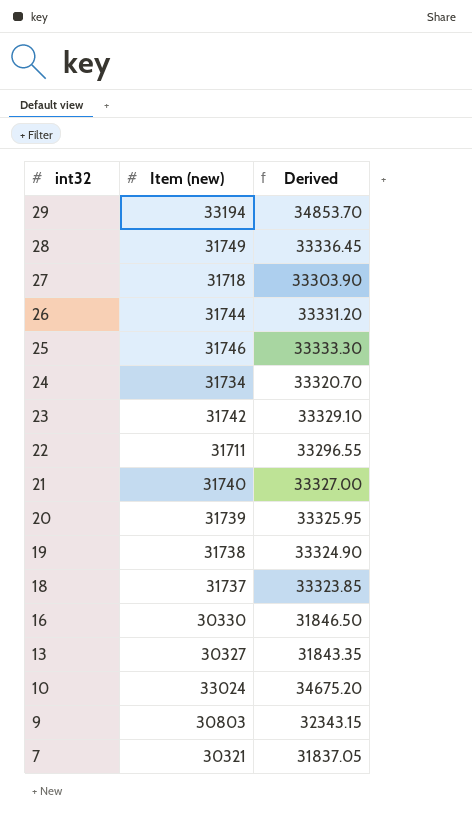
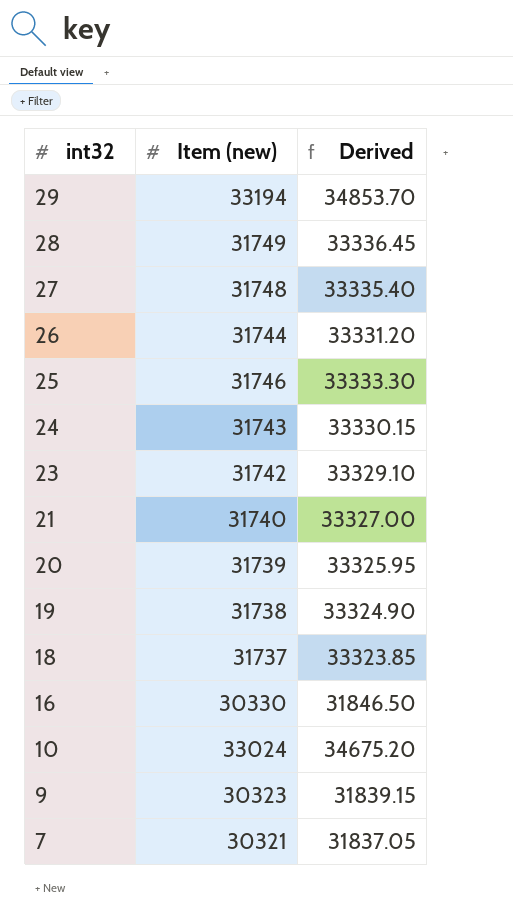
row 22: 31711 | 33296.55 -> none
row 13: 30327 | 31843.35 -> none
27 | Item (new): 31718 -> 31748
27 | Derived: 33303.90 -> 33335.40
24 | Item (new): 31734 -> 31743
24 | Derived: 33320.70 -> 33330.15
9 | Item (new): 30803 -> 30323
9 | Derived: 32343.15 -> 31839.15

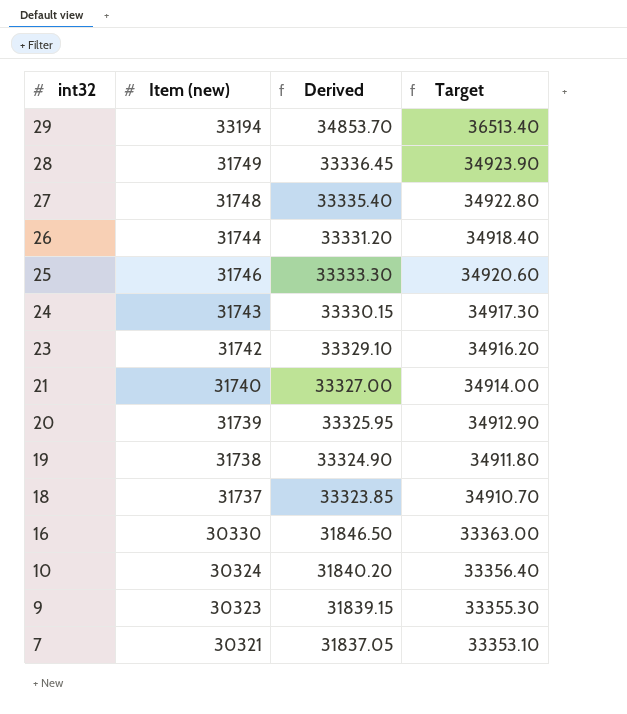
column Target | formula: none -> [Item (new)] * 1.1
10 | Item (new): 33024 -> 30324
10 | Derived: 34675.20 -> 31840.20

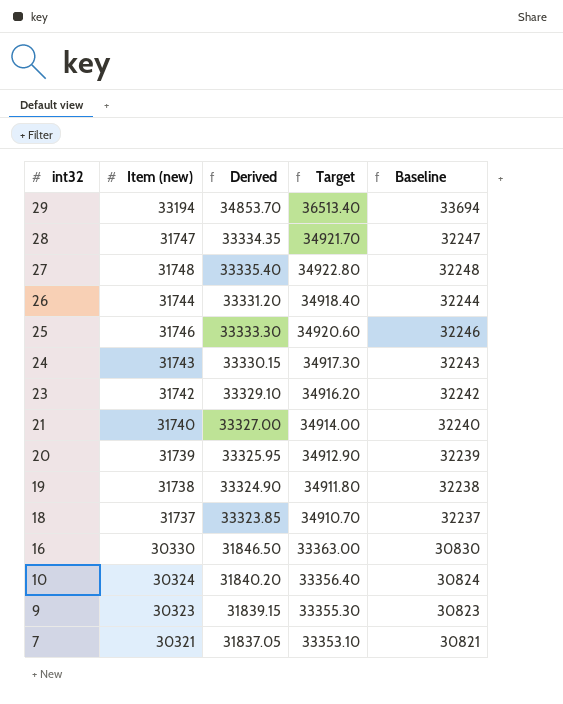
column Baseline | formula: none -> [Item (new)] + 500
28 | Item (new): 31749 -> 31747
28 | Derived: 33336.45 -> 33334.35
28 | Target: 34923.90 -> 34921.70

